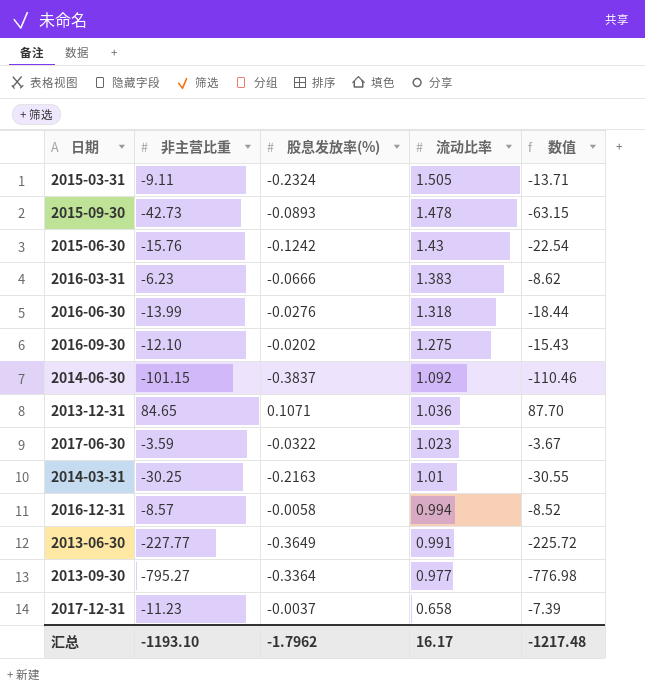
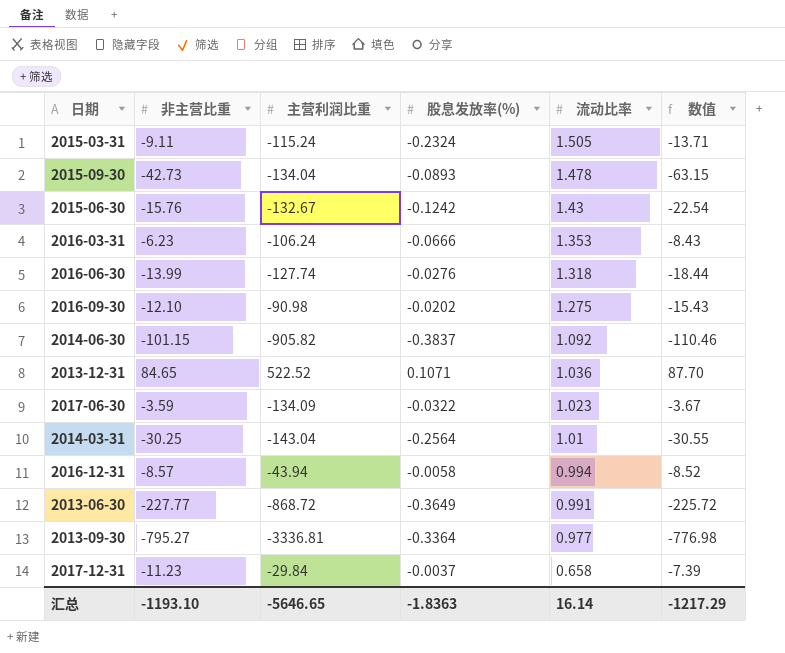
column 主营利润比重 | position: none -> 3
2016-03-31 | 流动比率: 1.383 -> 1.353
2016-03-31 | 数值: -8.62 -> -8.43
2014-03-31 | 股息发放率(%): -0.2163 -> -0.2564
汇总 | 股息发放率(%): -1.7962 -> -1.8363
汇总 | 流动比率: 16.17 -> 16.14
汇总 | 数值: -1217.48 -> -1217.29

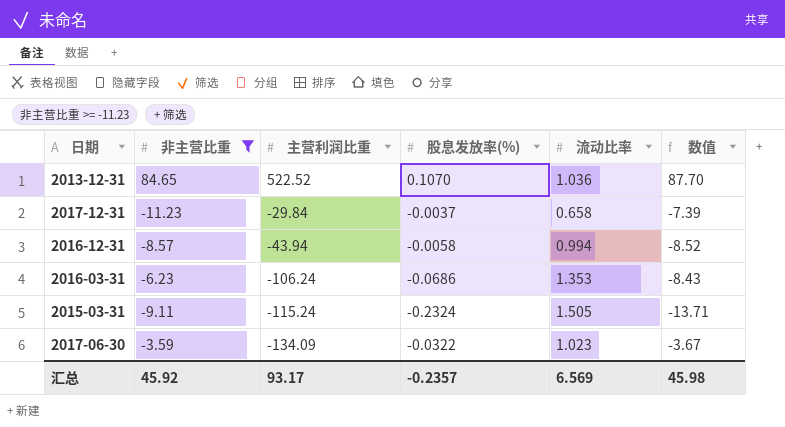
filter: none -> 非主营比重 >= -11.23
row order: 流动比率 descending -> 主营利润比重 descending
2013-12-31 | 股息发放率(%): 0.1071 -> 0.1070
2016-03-31 | 股息发放率(%): -0.0666 -> -0.0686
汇总 | 非主营比重: -1193.10 -> 45.92
汇总 | 主营利润比重: -5646.65 -> 93.17
汇总 | 股息发放率(%): -1.8363 -> -0.2357
汇总 | 流动比率: 16.14 -> 6.569
汇总 | 数值: -1217.29 -> 45.98

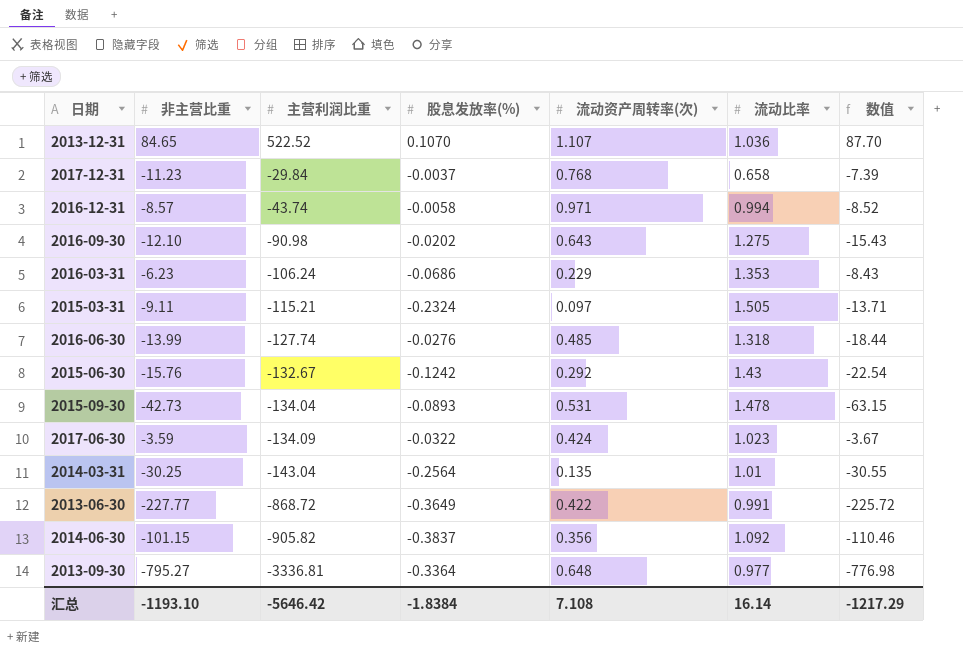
filter: 非主营比重 >= -11.23 -> none
column 流动资产周转率(次) | position: none -> 5
2016-12-31 | 主营利润比重: -43.94 -> -43.74
2015-03-31 | 主营利润比重: -115.24 -> -115.21
汇总 | 非主营比重: 45.92 -> -1193.10
汇总 | 主营利润比重: 93.17 -> -5646.42
汇总 | 股息发放率(%): -0.2357 -> -1.8384
汇总 | 流动比率: 6.569 -> 16.14
汇总 | 数值: 45.98 -> -1217.29

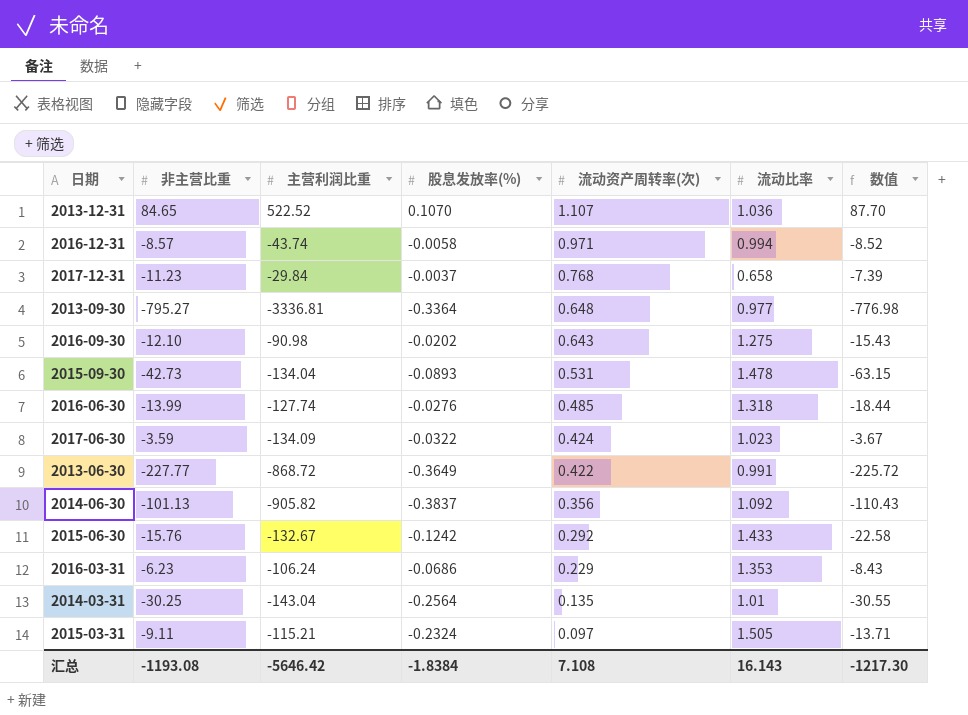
row order: 主营利润比重 descending -> 流动资产周转率(次) descending
2014-06-30 | 非主营比重: -101.15 -> -101.13
2014-06-30 | 数值: -110.46 -> -110.43
2015-06-30 | 流动比率: 1.43 -> 1.433
2015-06-30 | 数值: -22.54 -> -22.58
汇总 | 非主营比重: -1193.10 -> -1193.08
汇总 | 流动比率: 16.14 -> 16.143
汇总 | 数值: -1217.29 -> -1217.30

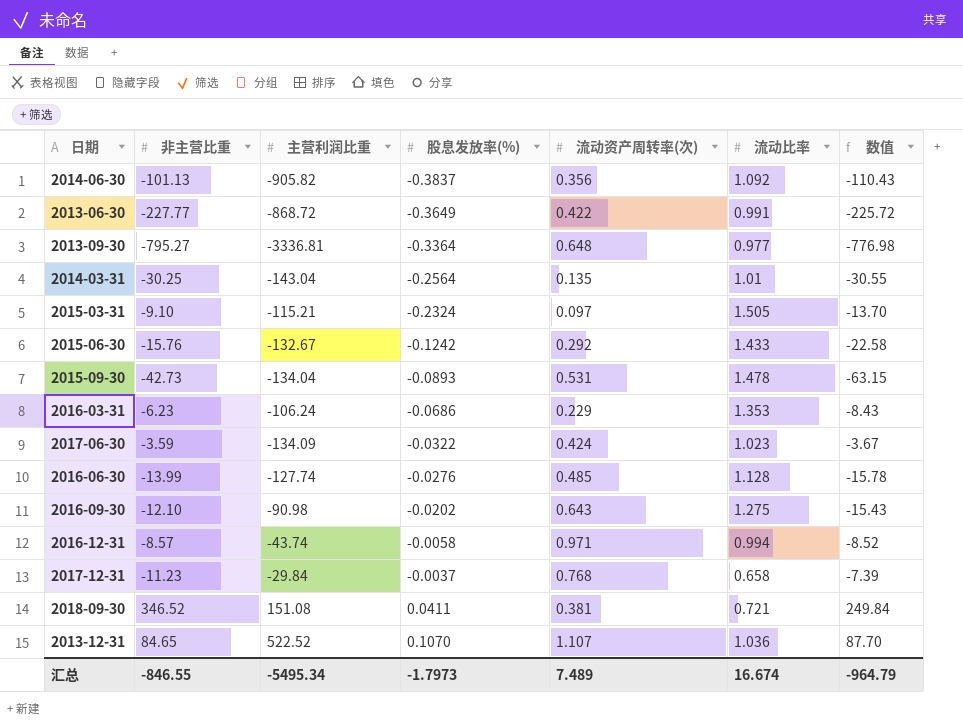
row order: 流动资产周转率(次) descending -> 股息发放率(%) ascending
2015-03-31 | 非主营比重: -9.11 -> -9.10
2015-03-31 | 数值: -13.71 -> -13.70
2016-06-30 | 流动比率: 1.318 -> 1.128
2016-06-30 | 数值: -18.44 -> -15.78
row 2018-09-30: none -> 346.52 | 151.08 | 0.0411 | 0.381 | 0.721 | 249.84
汇总 | 非主营比重: -1193.08 -> -846.55
汇总 | 主营利润比重: -5646.42 -> -5495.34
汇总 | 股息发放率(%): -1.8384 -> -1.7973
汇总 | 流动资产周转率(次): 7.108 -> 7.489
汇总 | 流动比率: 16.143 -> 16.674
汇总 | 数值: -1217.30 -> -964.79

